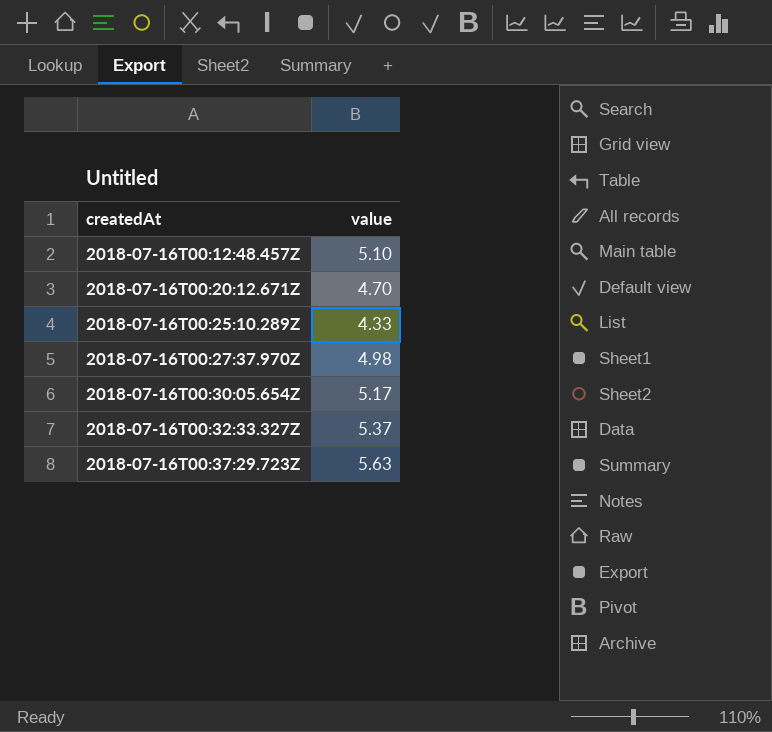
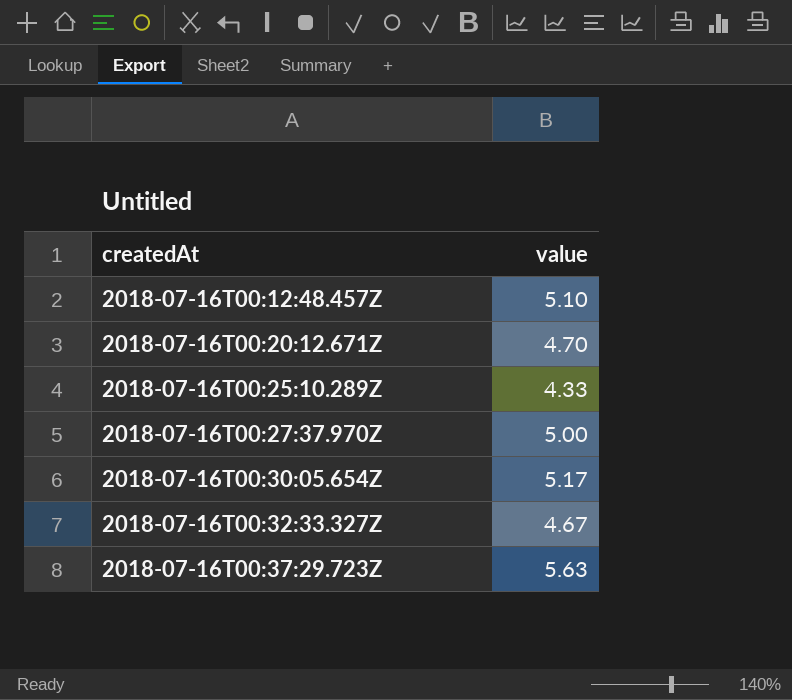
2018-07-16T00:27:37.970Z | value: 4.98 -> 5.00
2018-07-16T00:32:33.327Z | value: 5.37 -> 4.67

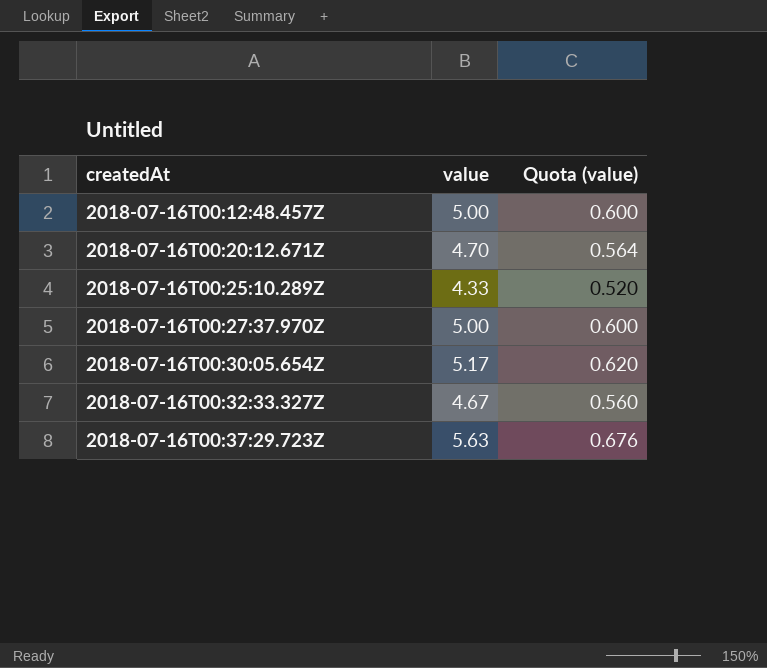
column Quota (value) | formula: none -> [value] * 0.12
2018-07-16T00:12:48.457Z | value: 5.10 -> 5.00

